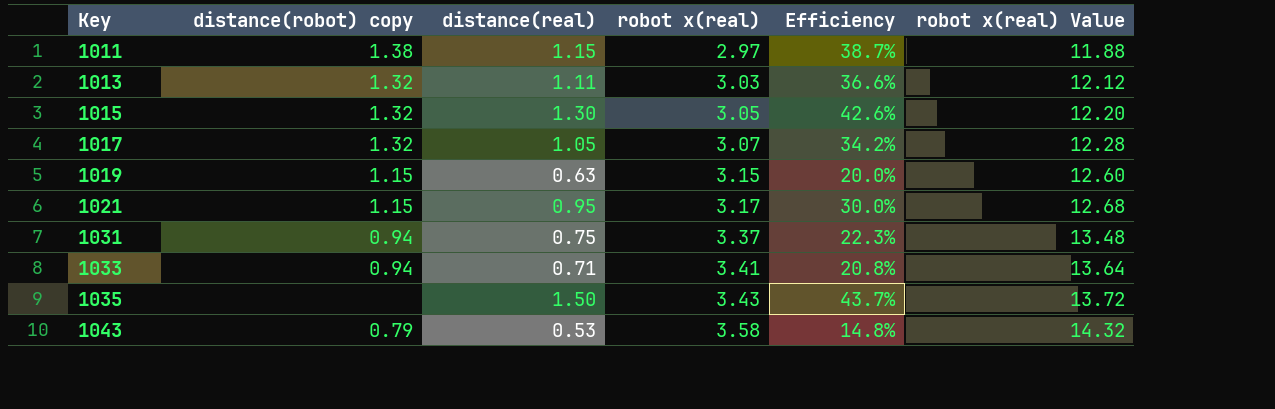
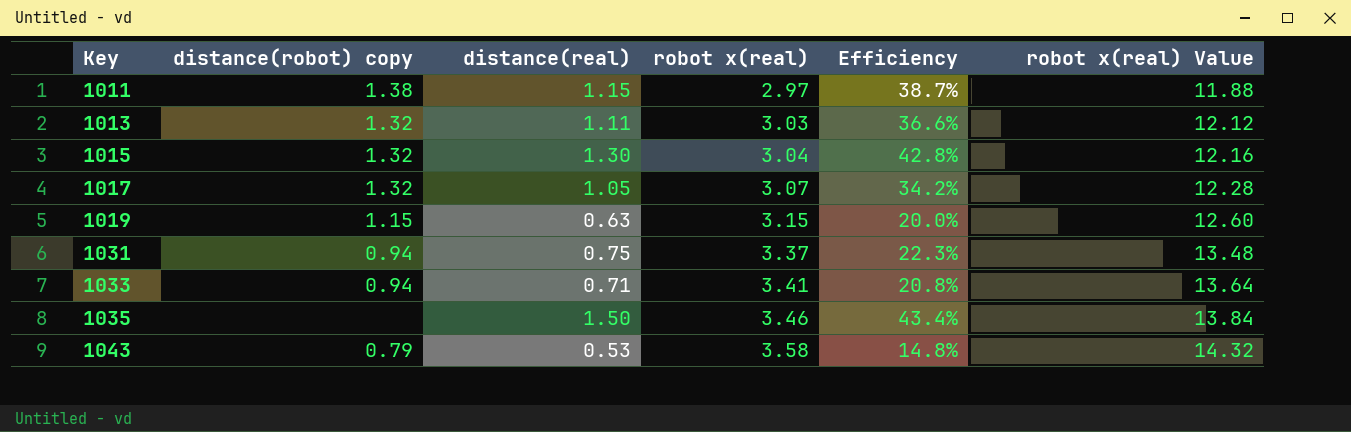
row 1021: 1.15 | 0.95 | 3.17 | 30.0% | 12.68 -> none
1015 | robot x(real): 3.05 -> 3.04
1015 | Efficiency: 42.6% -> 42.8%
1015 | robot x(real) Value: 12.20 -> 12.16
1035 | robot x(real): 3.43 -> 3.46
1035 | Efficiency: 43.7% -> 43.4%
1035 | robot x(real) Value: 13.72 -> 13.84

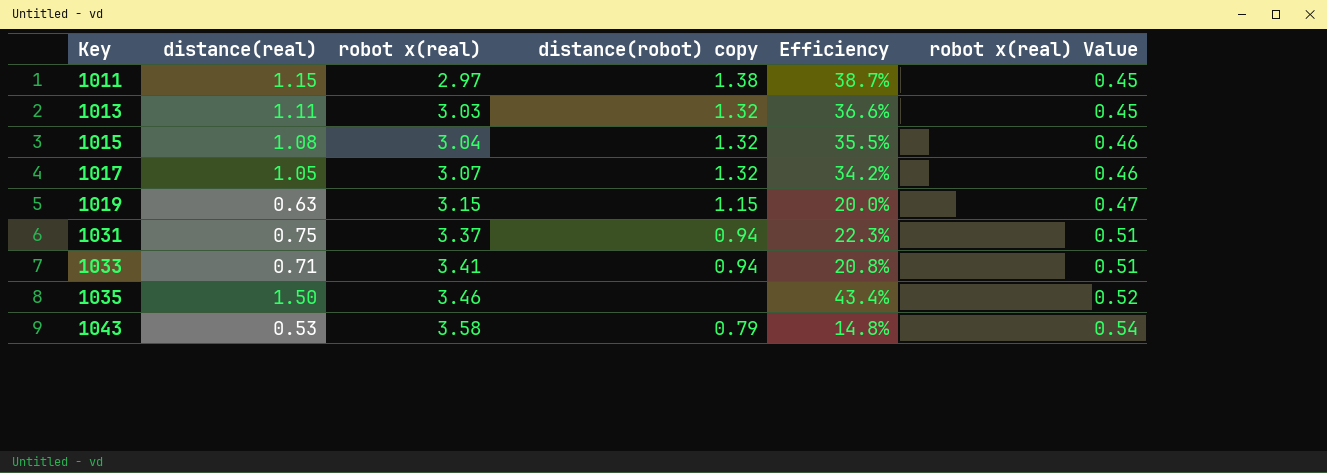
column distance(robot) copy | position: 2 -> 4
column robot x(real) Value | formula: [robot x(real)] * 4 -> [robot x(real)] * 0.15
1015 | distance(real): 1.30 -> 1.08
1015 | Efficiency: 42.8% -> 35.5%

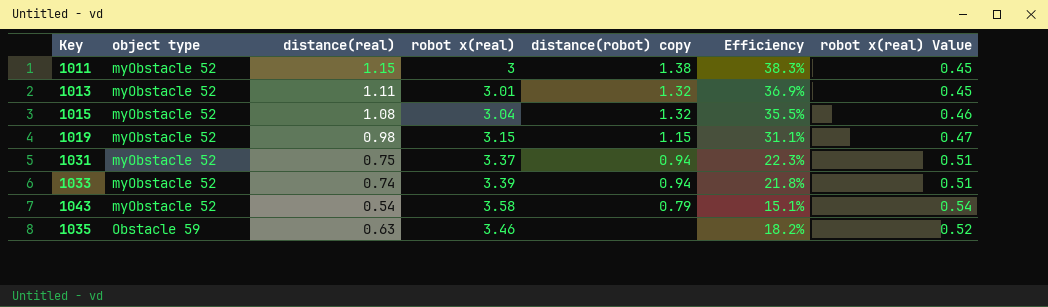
row order: Key ascending -> object type ascending
column object type | position: none -> 2
row 1017: 1.05 | 3.07 | 1.32 | 34.2% | 0.46 -> none
1011 | robot x(real): 2.97 -> 3
1011 | Efficiency: 38.7% -> 38.3%
1013 | robot x(real): 3.03 -> 3.01
1013 | Efficiency: 36.6% -> 36.9%
1019 | distance(real): 0.63 -> 0.98
1019 | Efficiency: 20.0% -> 31.1%
1033 | distance(real): 0.71 -> 0.74
1033 | robot x(real): 3.41 -> 3.39
1033 | Efficiency: 20.8% -> 21.8%
1043 | distance(real): 0.53 -> 0.54
1043 | Efficiency: 14.8% -> 15.1%
1035 | distance(real): 1.50 -> 0.63
1035 | Efficiency: 43.4% -> 18.2%

